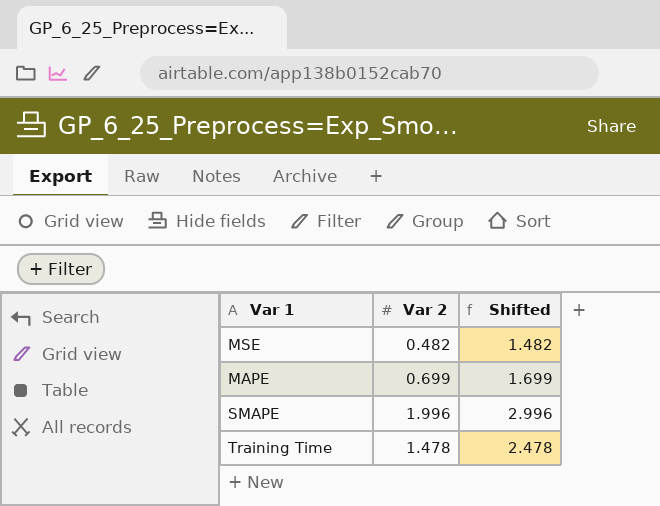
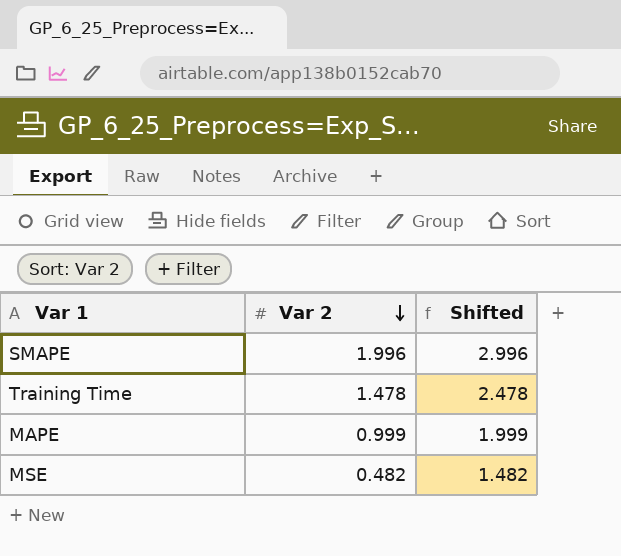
row order: none -> Var 2 descending
MAPE | Var 2: 0.699 -> 0.999
MAPE | Shifted: 1.699 -> 1.999

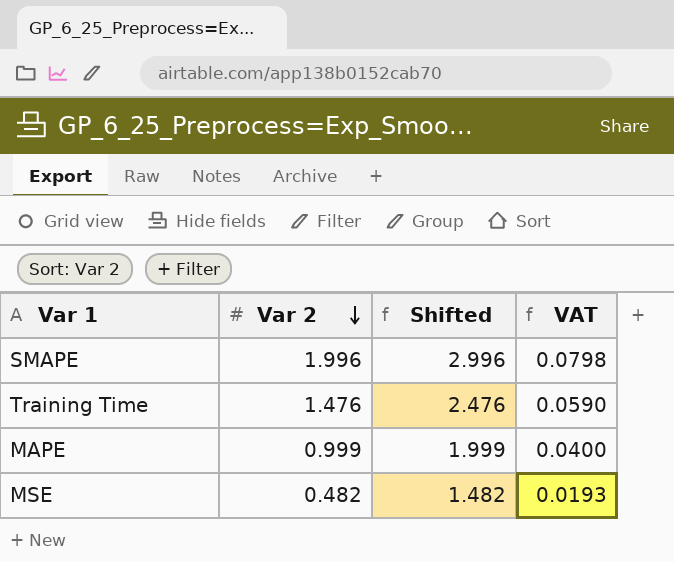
column VAT | formula: none -> [Var 2] * 0.04
Training Time | Var 2: 1.478 -> 1.476
Training Time | Shifted: 2.478 -> 2.476

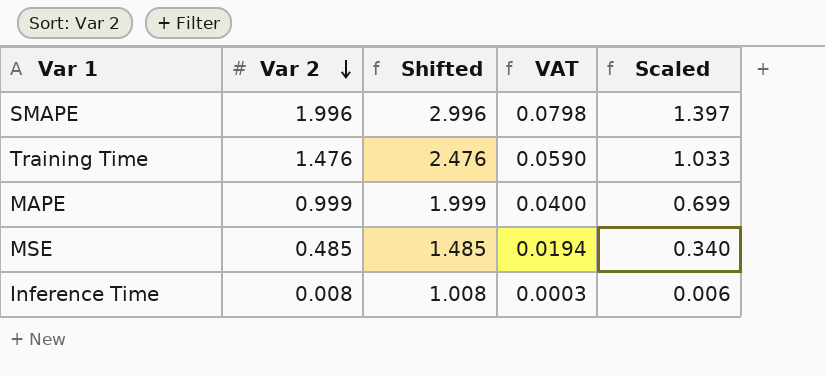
column Scaled | formula: none -> [Var 2] * 0.7
MSE | Var 2: 0.482 -> 0.485
MSE | Shifted: 1.482 -> 1.485
MSE | VAT: 0.0193 -> 0.0194
row Inference Time: none -> 0.008 | 1.008 | 0.0003 | 0.006

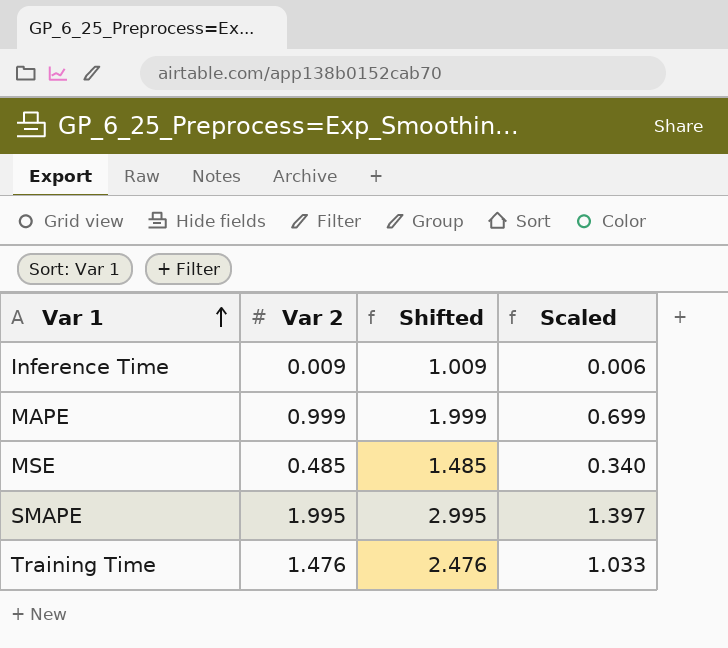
row order: Var 2 descending -> Var 1 ascending
column VAT | formula: [Var 2] * 0.04 -> none
Inference Time | Var 2: 0.008 -> 0.009
Inference Time | Shifted: 1.008 -> 1.009
SMAPE | Var 2: 1.996 -> 1.995
SMAPE | Shifted: 2.996 -> 2.995

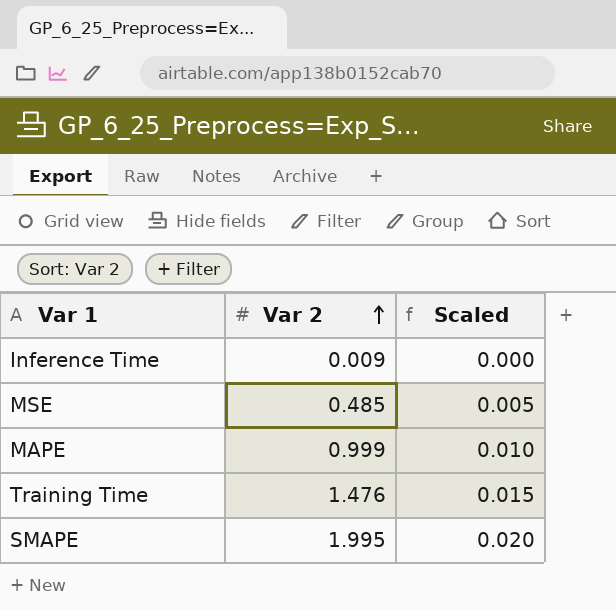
row order: Var 1 ascending -> Var 2 ascending
column Shifted | formula: [Var 2] + 1 -> none
column Scaled | formula: [Var 2] * 0.7 -> [Var 2] * 0.01

